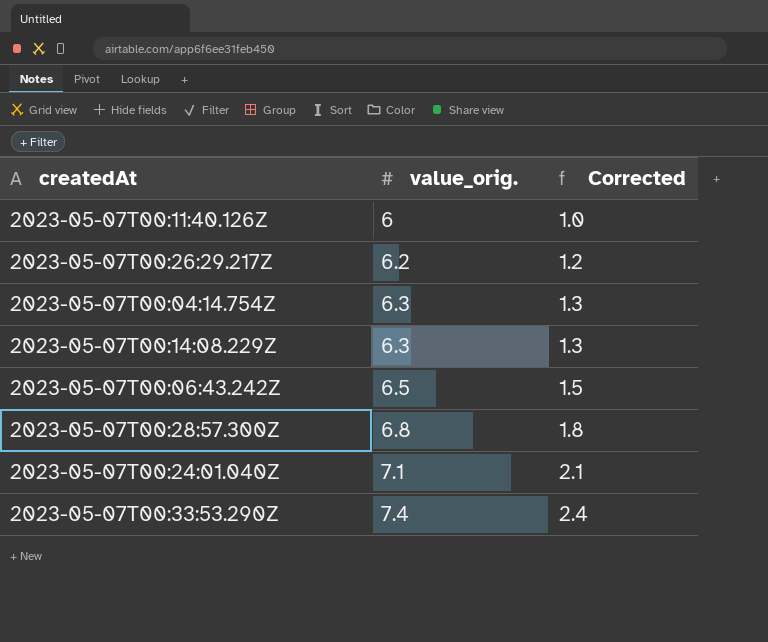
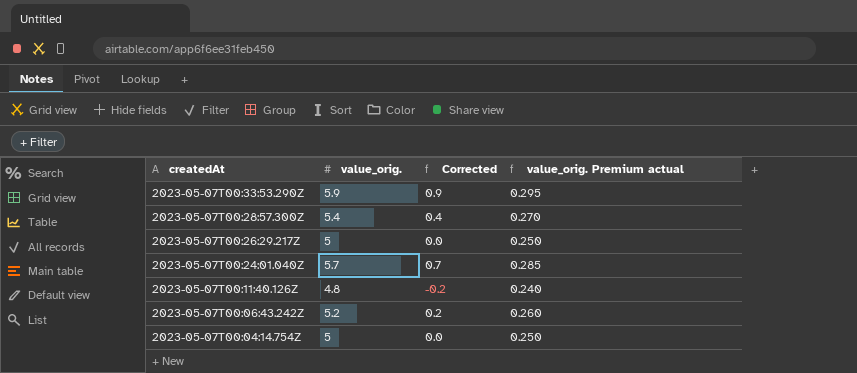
row order: value_orig. ascending -> createdAt descending
column value_orig. Premium actual | formula: none -> [value_orig.] * 0.05
row 2023-05-07T00:14:08.229Z: 6.3 | 1.3 -> none
2023-05-07T00:33:53.290Z | value_orig.: 7.4 -> 5.9
2023-05-07T00:33:53.290Z | Corrected: 2.4 -> 0.9
2023-05-07T00:28:57.300Z | value_orig.: 6.8 -> 5.4
2023-05-07T00:28:57.300Z | Corrected: 1.8 -> 0.4
2023-05-07T00:26:29.217Z | value_orig.: 6.2 -> 5
2023-05-07T00:26:29.217Z | Corrected: 1.2 -> 0.0
2023-05-07T00:24:01.040Z | value_orig.: 7.1 -> 5.7
2023-05-07T00:24:01.040Z | Corrected: 2.1 -> 0.7
2023-05-07T00:11:40.126Z | value_orig.: 6 -> 4.8
2023-05-07T00:11:40.126Z | Corrected: 1.0 -> -0.2
2023-05-07T00:06:43.242Z | value_orig.: 6.5 -> 5.2
2023-05-07T00:06:43.242Z | Corrected: 1.5 -> 0.2
2023-05-07T00:04:14.754Z | value_orig.: 6.3 -> 5
2023-05-07T00:04:14.754Z | Corrected: 1.3 -> 0.0

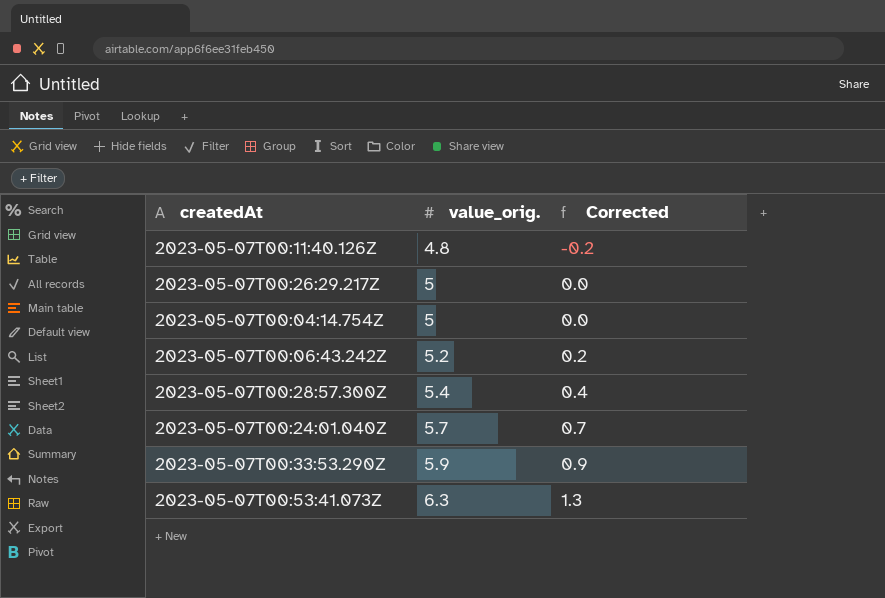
row order: createdAt descending -> value_orig. ascending
column value_orig. Premium actual | formula: [value_orig.] * 0.05 -> none
row 2023-05-07T00:53:41.073Z: none -> 6.3 | 1.3

